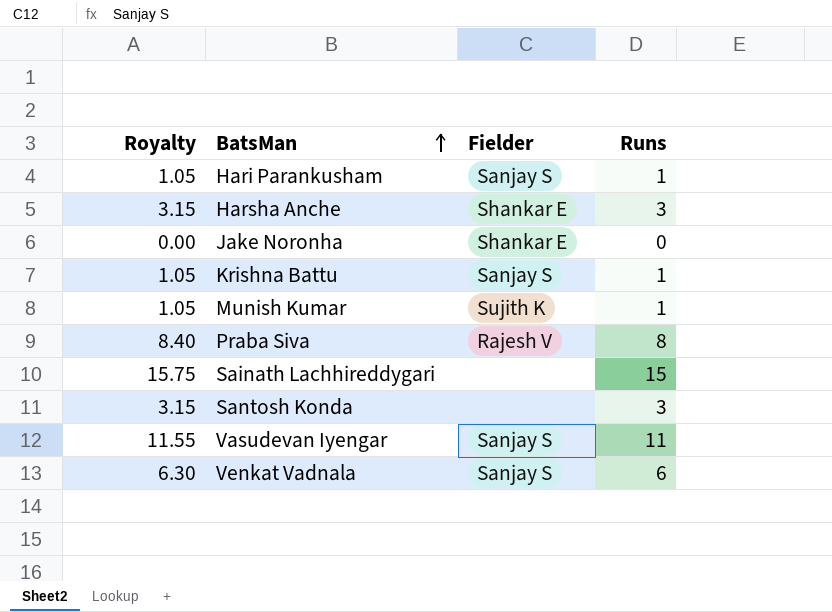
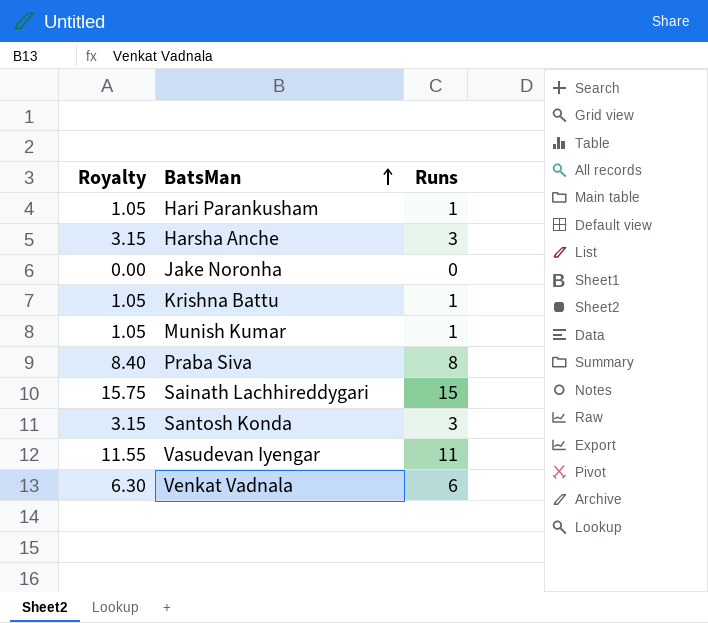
column Fielder | position: 3 -> none

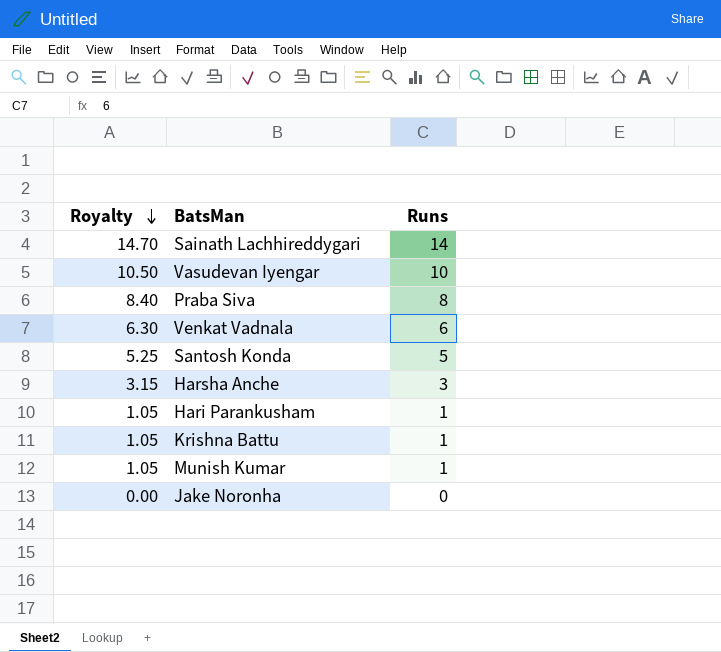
row order: BatsMan ascending -> Royalty descending
Sainath Lachhireddygari | Royalty: 15.75 -> 14.70
Sainath Lachhireddygari | Runs: 15 -> 14
Vasudevan Iyengar | Royalty: 11.55 -> 10.50
Vasudevan Iyengar | Runs: 11 -> 10
Santosh Konda | Royalty: 3.15 -> 5.25
Santosh Konda | Runs: 3 -> 5

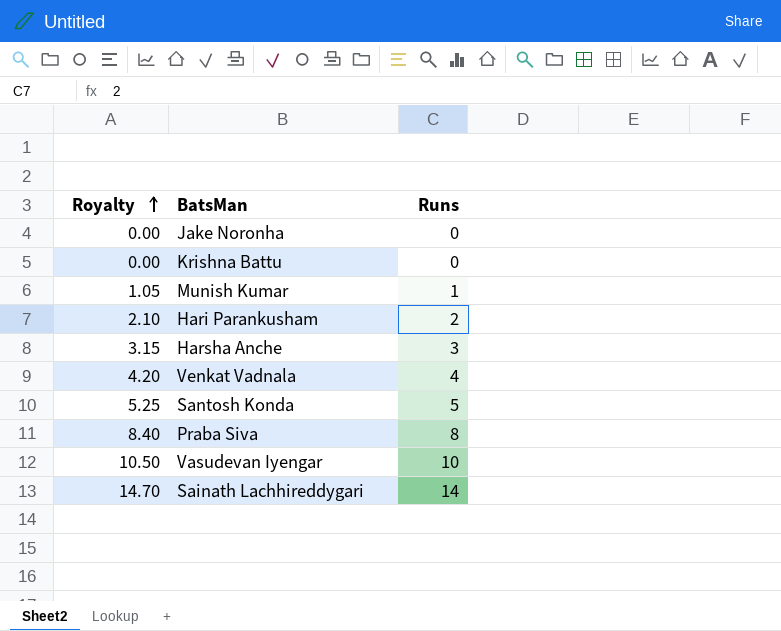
row order: Royalty descending -> Royalty ascending
Krishna Battu | Royalty: 1.05 -> 0.00
Krishna Battu | Runs: 1 -> 0
Hari Parankusham | Royalty: 1.05 -> 2.10
Hari Parankusham | Runs: 1 -> 2
Venkat Vadnala | Royalty: 6.30 -> 4.20
Venkat Vadnala | Runs: 6 -> 4

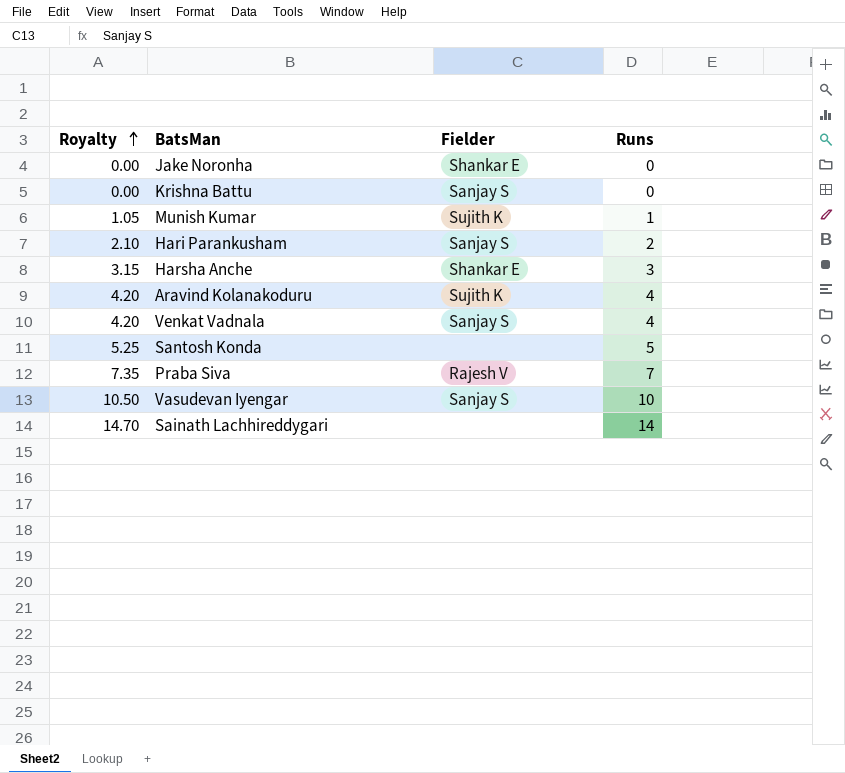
column Fielder | position: none -> 3
row Aravind Kolanakoduru: none -> 4.20 | Sujith K | 4
Praba Siva | Royalty: 8.40 -> 7.35
Praba Siva | Runs: 8 -> 7

